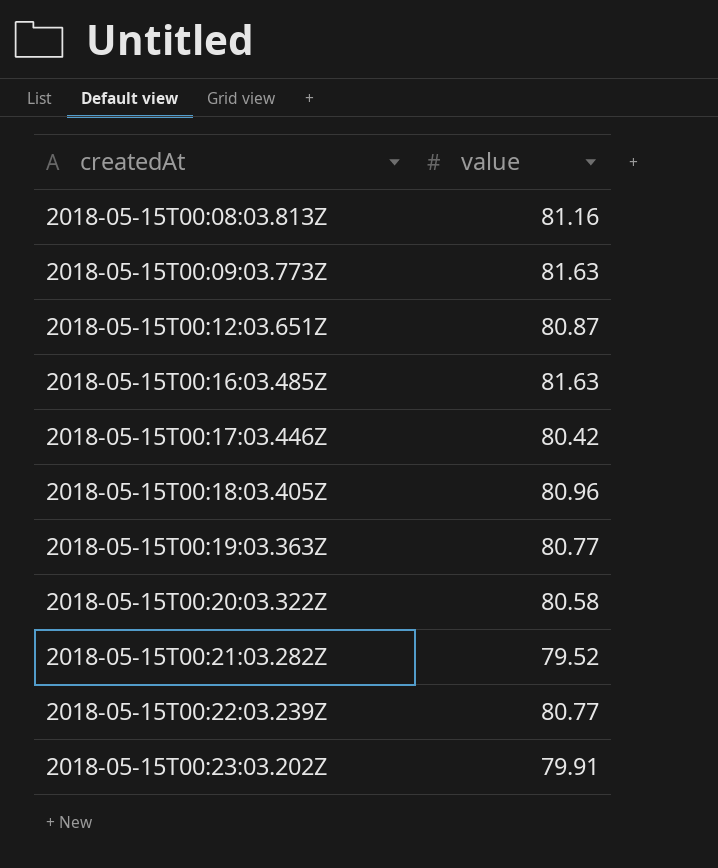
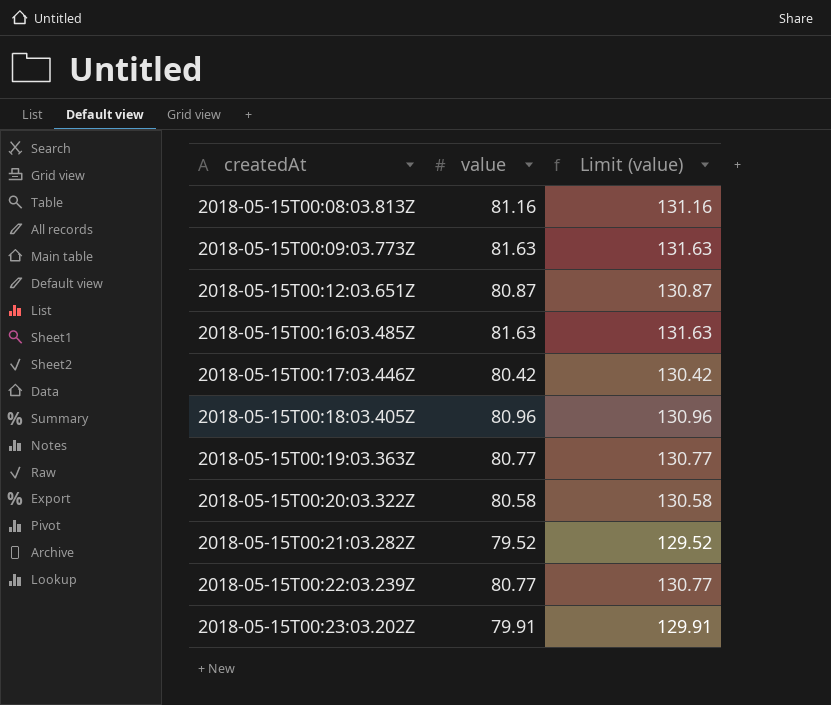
column Limit (value) | formula: none -> [value] + 50

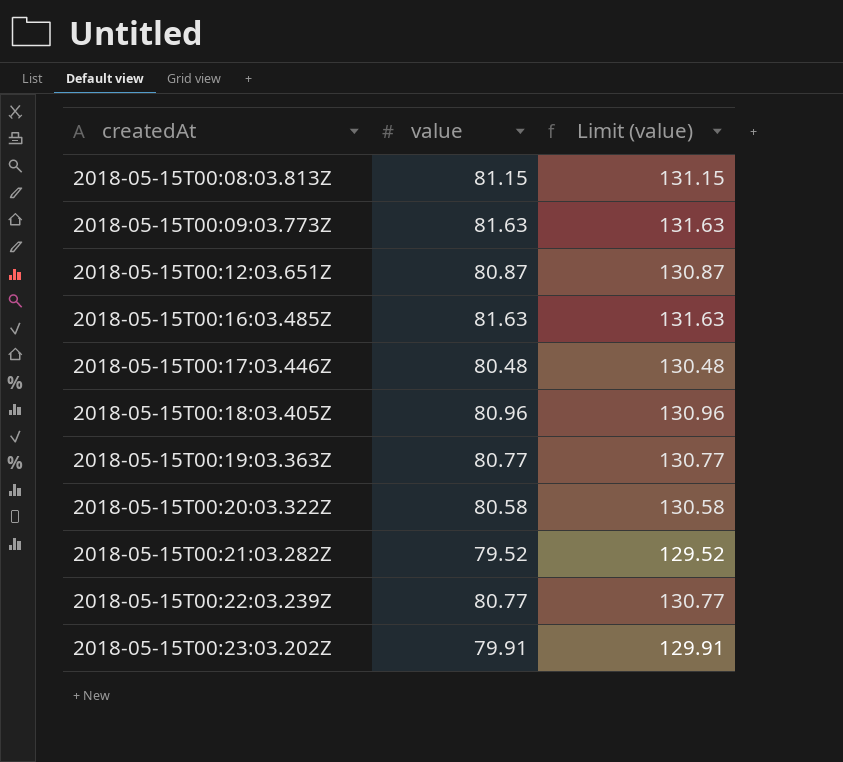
2018-05-15T00:08:03.813Z | value: 81.16 -> 81.15
2018-05-15T00:08:03.813Z | Limit (value): 131.16 -> 131.15
2018-05-15T00:17:03.446Z | value: 80.42 -> 80.48
2018-05-15T00:17:03.446Z | Limit (value): 130.42 -> 130.48

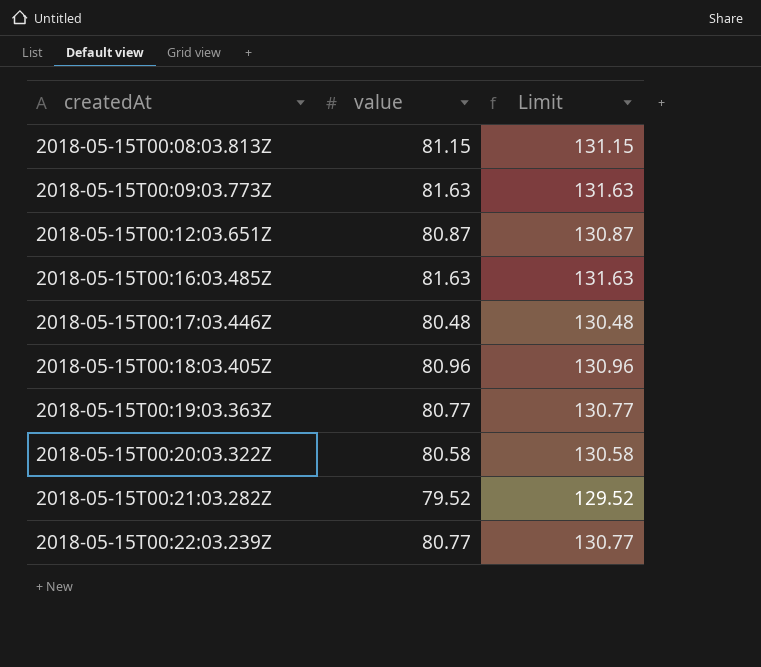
column name: Limit (value) -> Limit
row 2018-05-15T00:23:03.202Z: 79.91 | 129.91 -> none

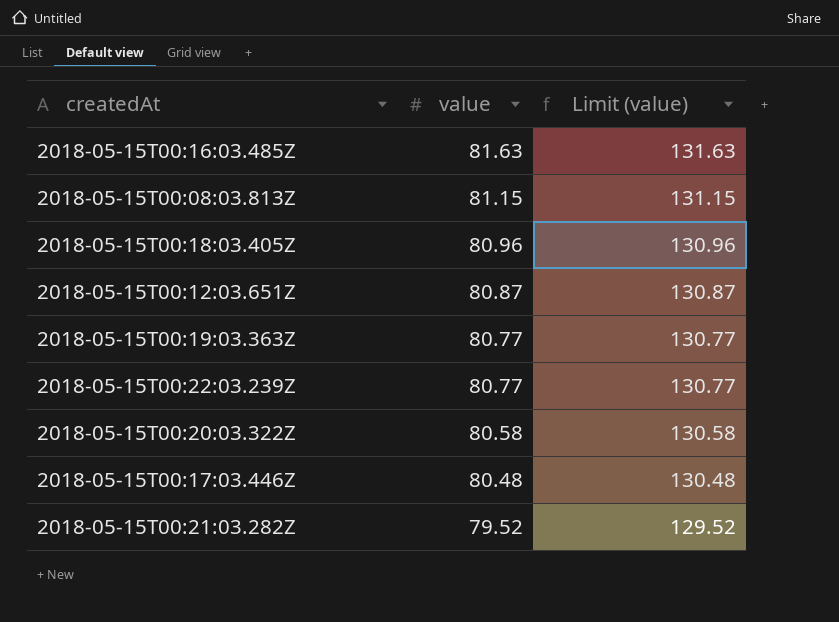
row order: createdAt ascending -> value descending
column name: Limit -> Limit (value)
row 2018-05-15T00:09:03.773Z: 81.63 | 131.63 -> none

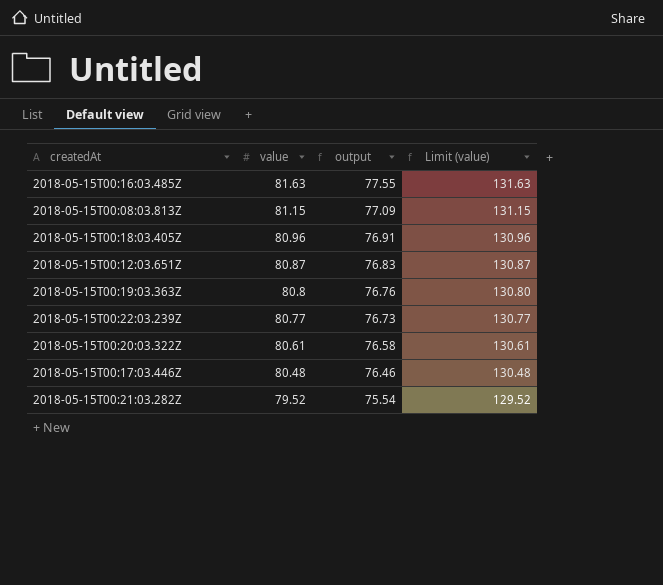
column output | formula: none -> [value] * 0.95
2018-05-15T00:19:03.363Z | value: 80.77 -> 80.8
2018-05-15T00:19:03.363Z | Limit (value): 130.77 -> 130.80
2018-05-15T00:20:03.322Z | value: 80.58 -> 80.61
2018-05-15T00:20:03.322Z | Limit (value): 130.58 -> 130.61

